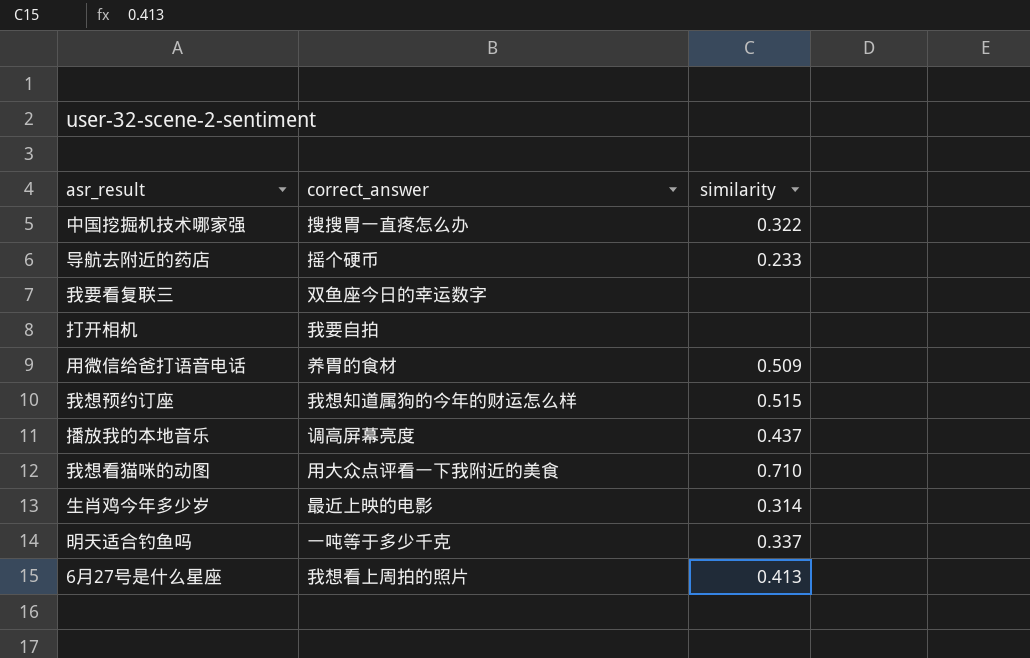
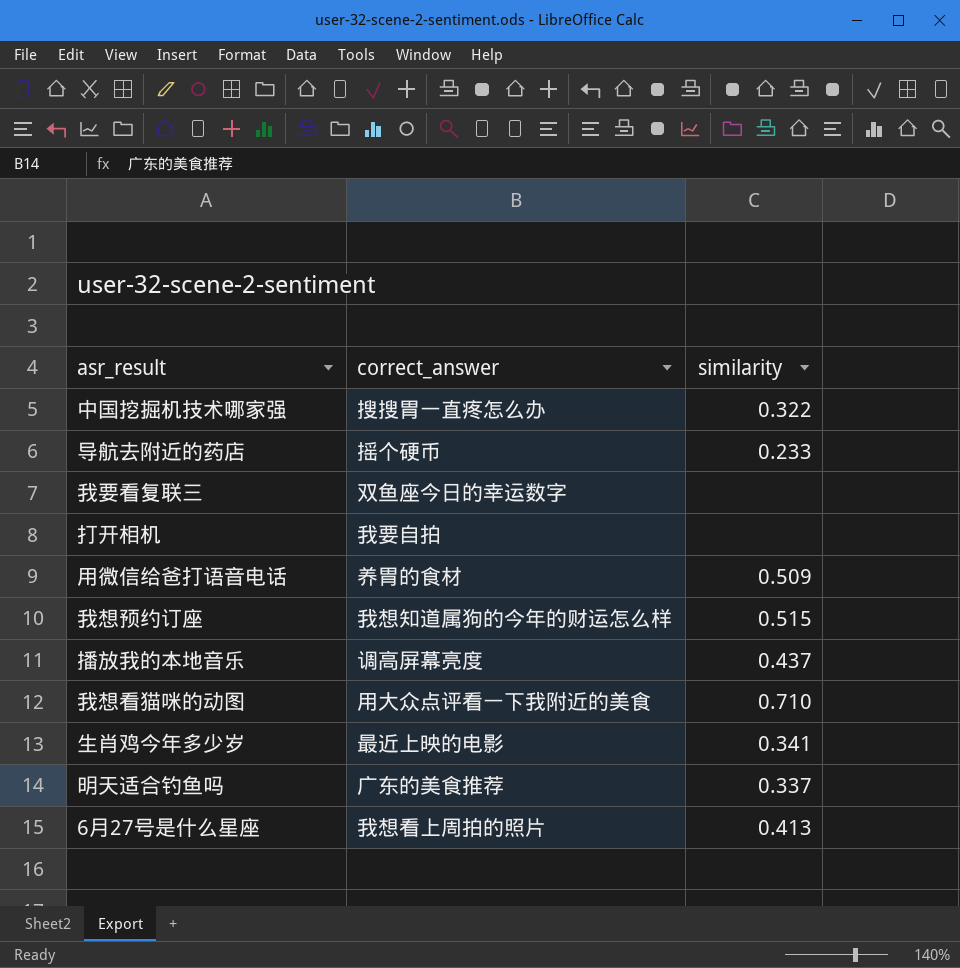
生肖鸡今年多少岁 | similarity: 0.314 -> 0.341
明天适合钓鱼吗 | correct_answer: 一吨等于多少千克 -> 广东的美食推荐

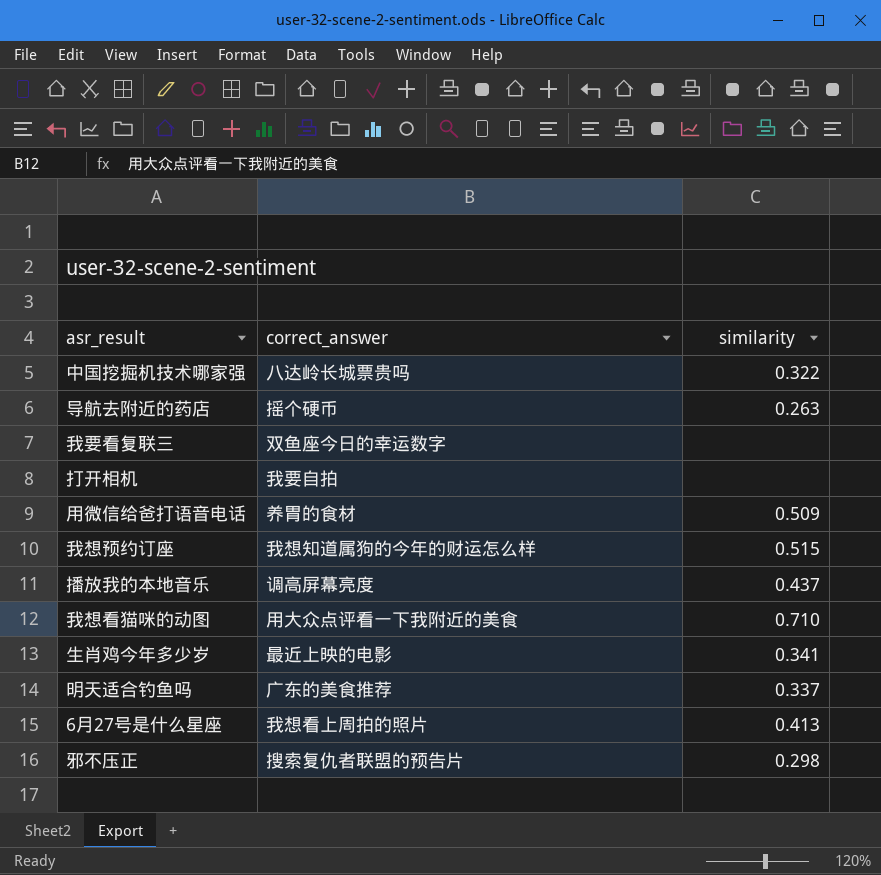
中国挖掘机技术哪家强 | correct_answer: 搜搜胃一直疼怎么办 -> 八达岭长城票贵吗
导航去附近的药店 | similarity: 0.233 -> 0.263
row 邪不压正: none -> 搜索复仇者联盟的预告片 | 0.298

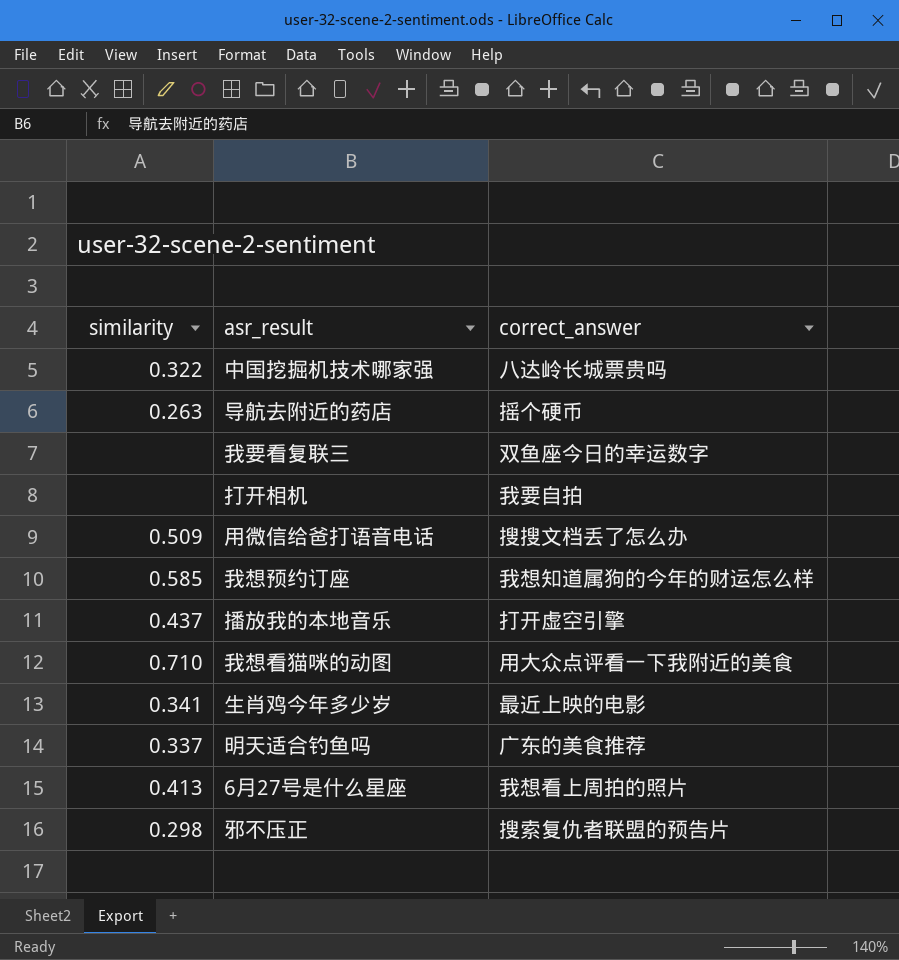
column similarity | position: 3 -> 1
用微信给爸打语音电话 | correct_answer: 养胃的食材 -> 搜搜文档丢了怎么办
我想预约订座 | similarity: 0.515 -> 0.585
播放我的本地音乐 | correct_answer: 调高屏幕亮度 -> 打开虚空引擎

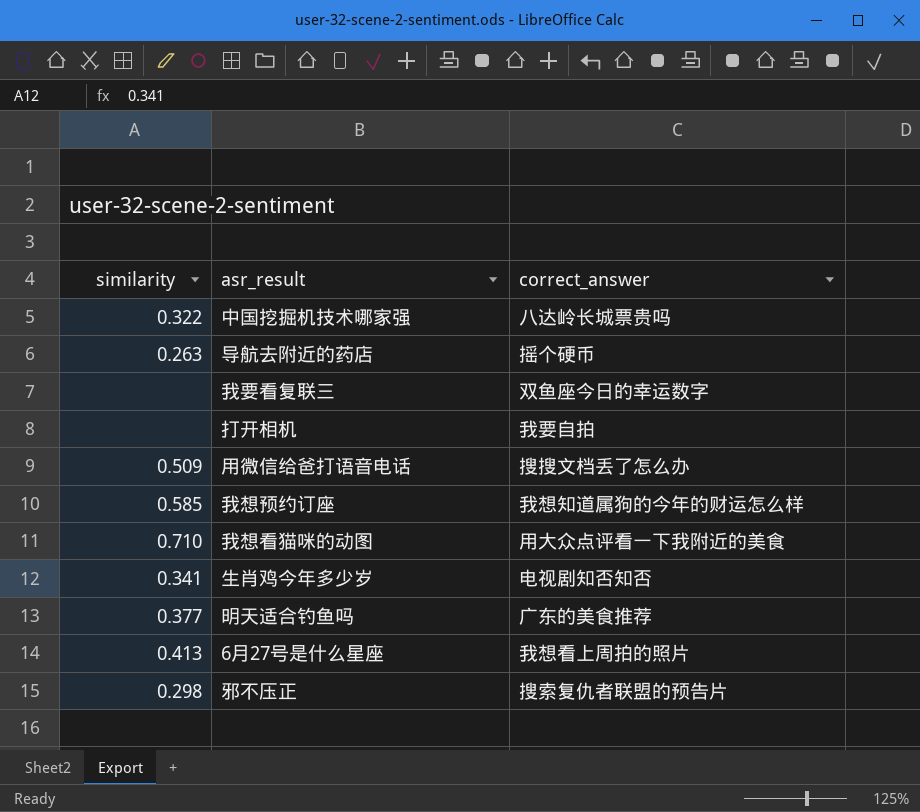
row 播放我的本地音乐: 0.437 | 打开虚空引擎 -> none
生肖鸡今年多少岁 | correct_answer: 最近上映的电影 -> 电视剧知否知否
明天适合钓鱼吗 | similarity: 0.337 -> 0.377

